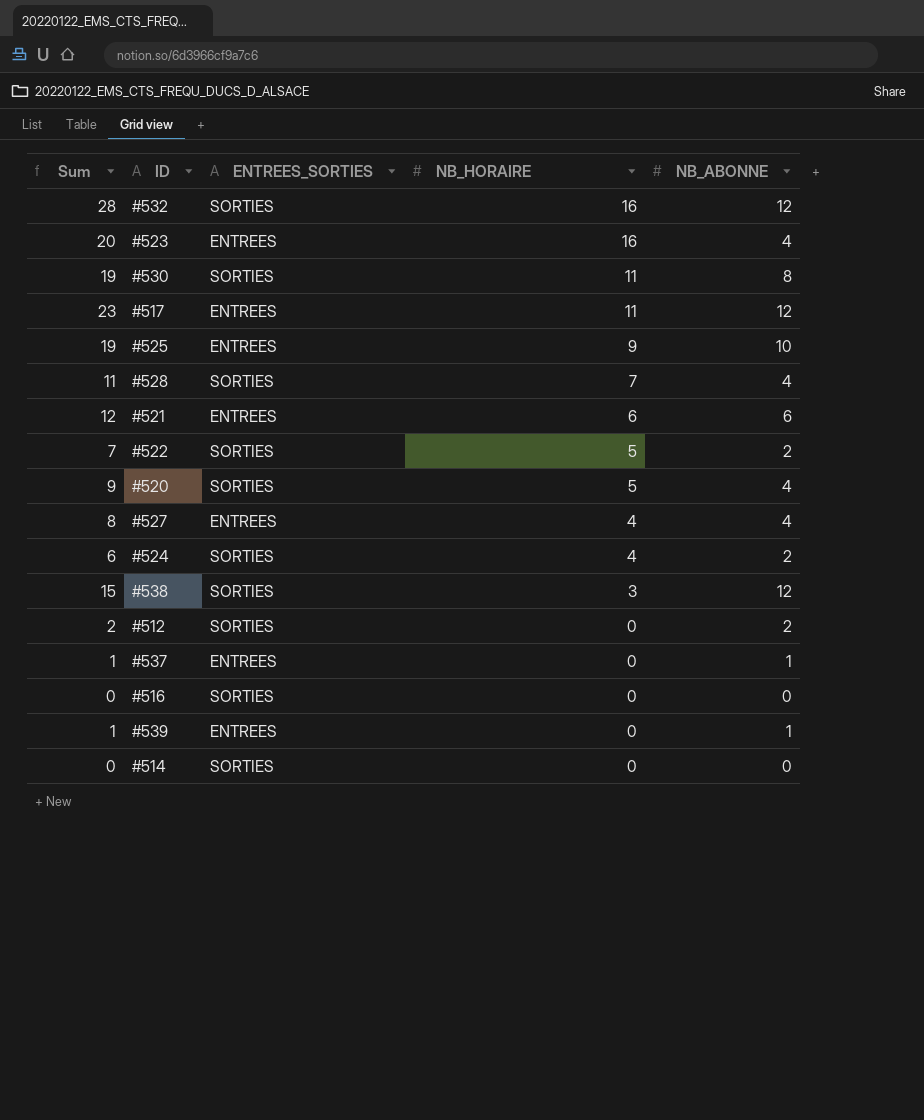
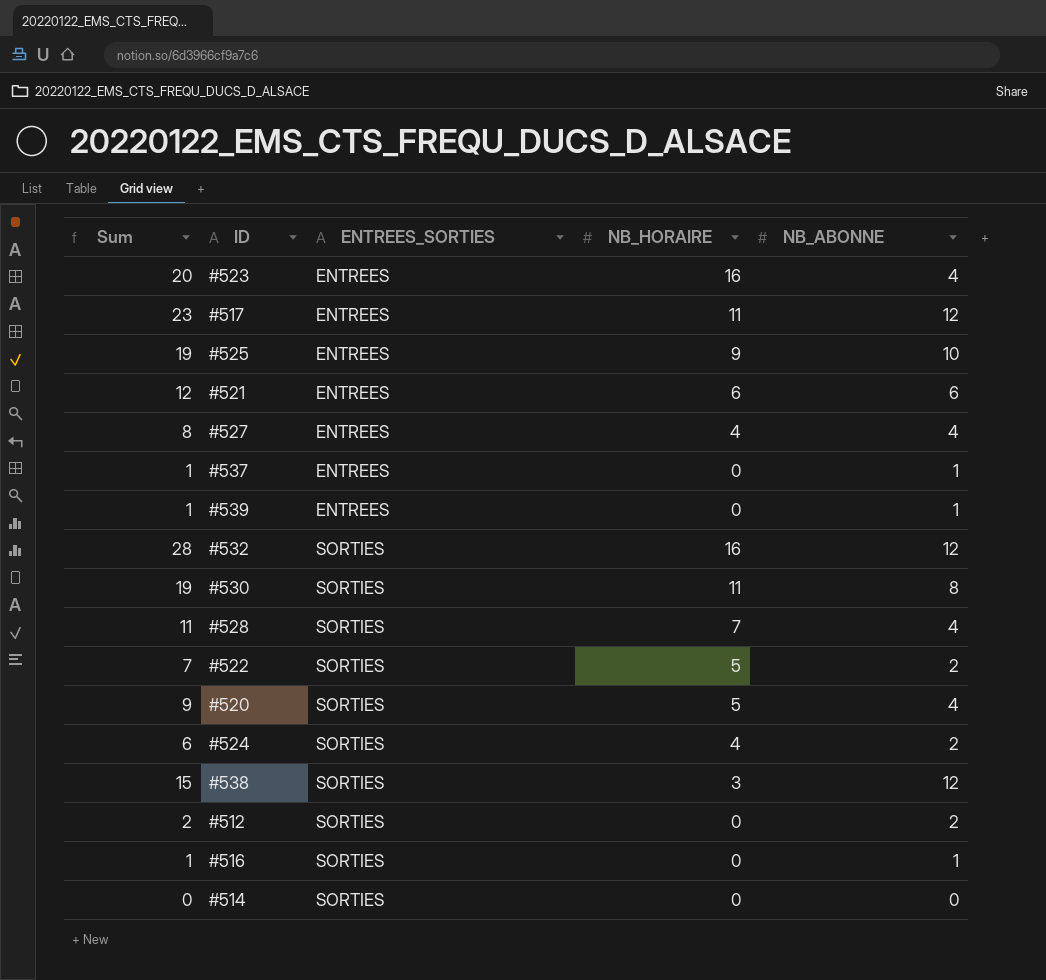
row order: NB_HORAIRE descending -> ENTREES_SORTIES ascending
#516 | Sum: 0 -> 1
#516 | NB_ABONNE: 0 -> 1

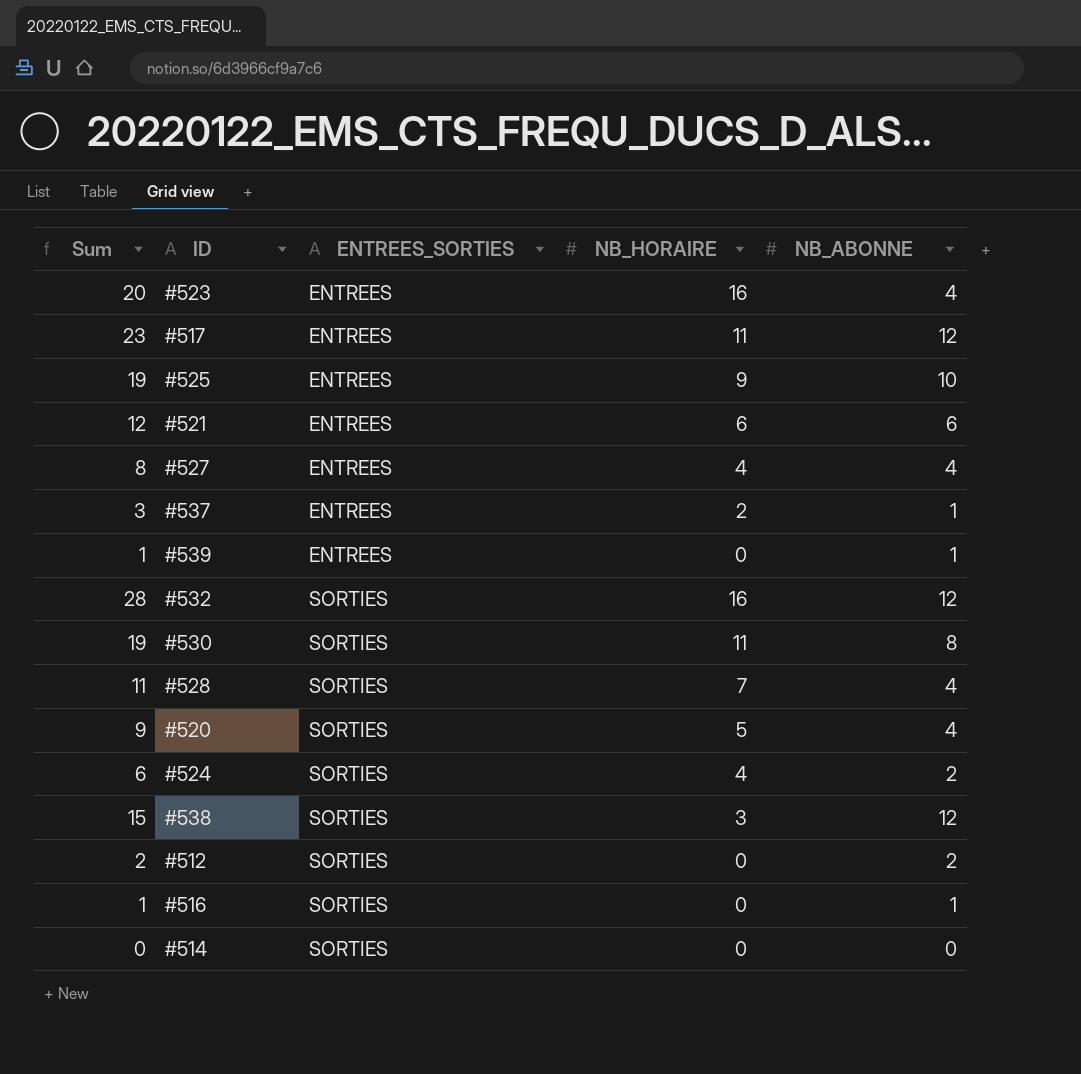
row #522: 7 | SORTIES | 5 | 2 -> none
#537 | Sum: 1 -> 3
#537 | NB_HORAIRE: 0 -> 2

